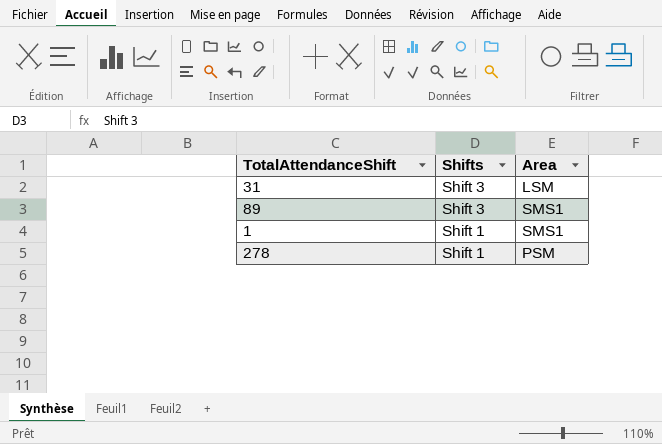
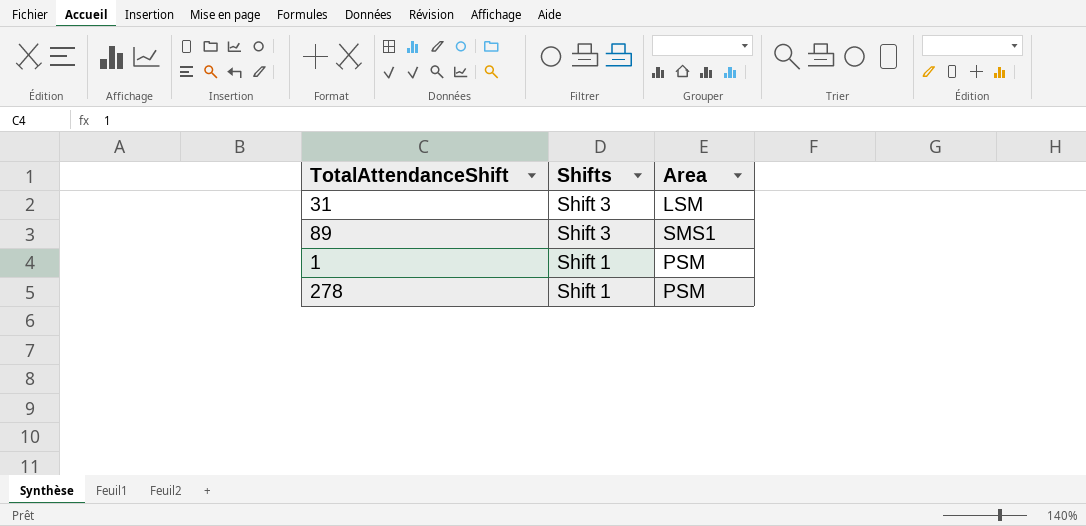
1 | Area: SMS1 -> PSM

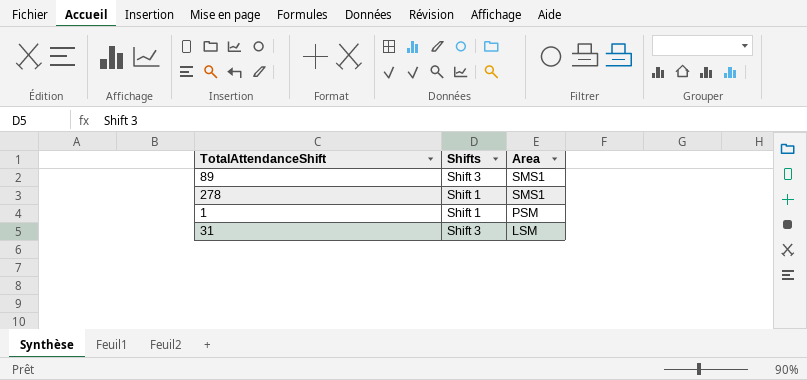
row order: Shifts descending -> Area descending
278 | Area: PSM -> SMS1

